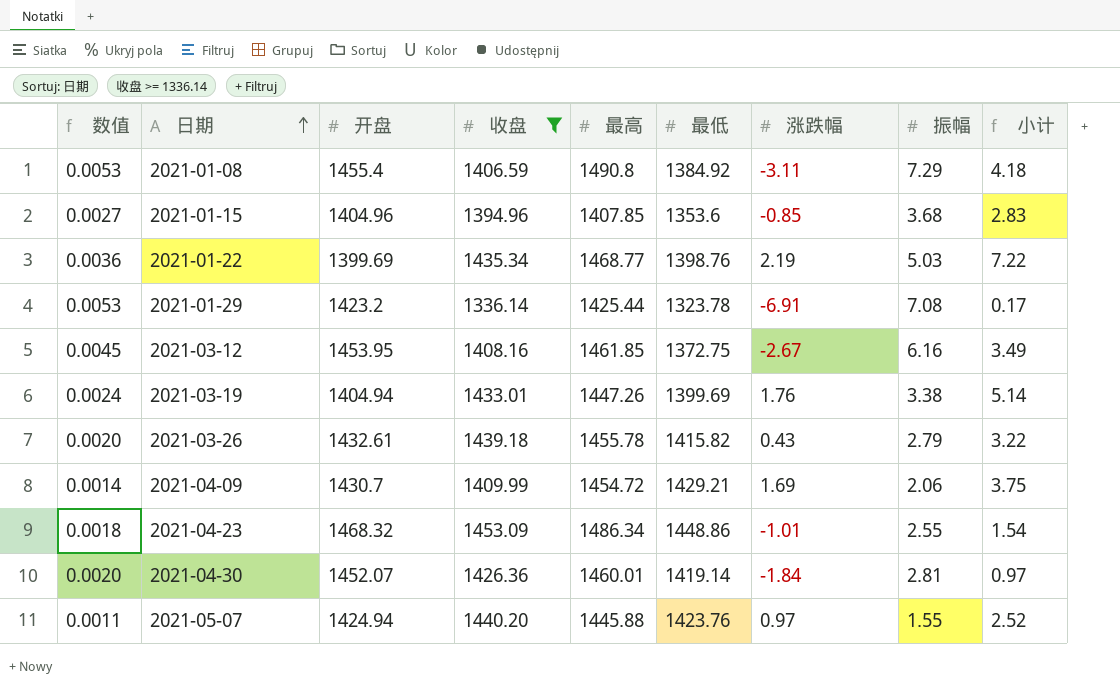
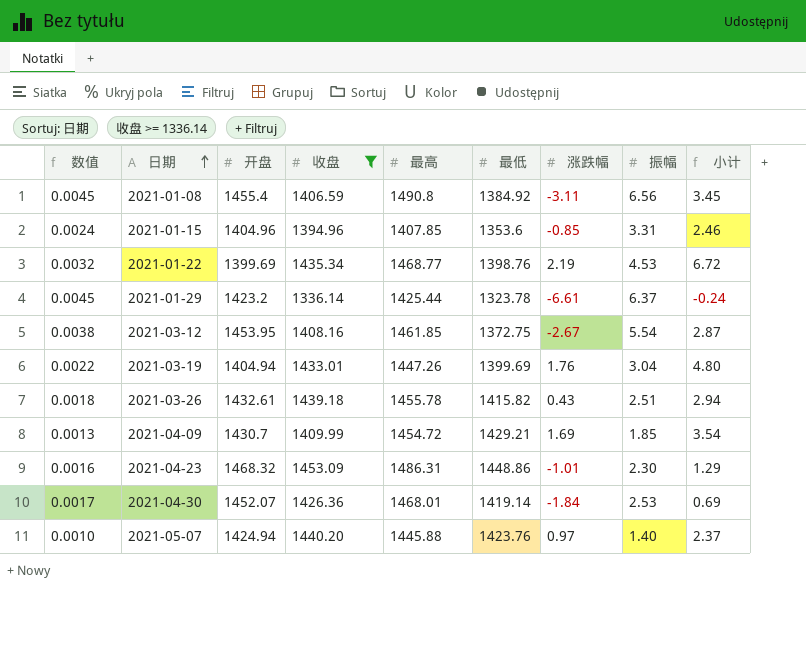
column 数值 | formula: [振幅] / [最低] -> [振幅] / [开盘]
2021-01-08 | 振幅: 7.29 -> 6.56
2021-01-08 | 小计: 4.18 -> 3.45
2021-01-15 | 振幅: 3.68 -> 3.31
2021-01-15 | 小计: 2.83 -> 2.46
2021-01-22 | 振幅: 5.03 -> 4.53
2021-01-22 | 小计: 7.22 -> 6.72
2021-01-29 | 涨跌幅: -6.91 -> -6.61
2021-01-29 | 振幅: 7.08 -> 6.37
2021-01-29 | 小计: 0.17 -> -0.24
2021-03-12 | 振幅: 6.16 -> 5.54
2021-03-12 | 小计: 3.49 -> 2.87
2021-03-19 | 振幅: 3.38 -> 3.04
2021-03-19 | 小计: 5.14 -> 4.80
2021-03-26 | 振幅: 2.79 -> 2.51
2021-03-26 | 小计: 3.22 -> 2.94
2021-04-09 | 振幅: 2.06 -> 1.85
2021-04-09 | 小计: 3.75 -> 3.54
2021-04-23 | 最高: 1486.34 -> 1486.31
2021-04-23 | 振幅: 2.55 -> 2.30
2021-04-23 | 小计: 1.54 -> 1.29
2021-04-30 | 最高: 1460.01 -> 1468.01
2021-04-30 | 振幅: 2.81 -> 2.53
2021-04-30 | 小计: 0.97 -> 0.69
2021-05-07 | 振幅: 1.55 -> 1.40
2021-05-07 | 小计: 2.52 -> 2.37

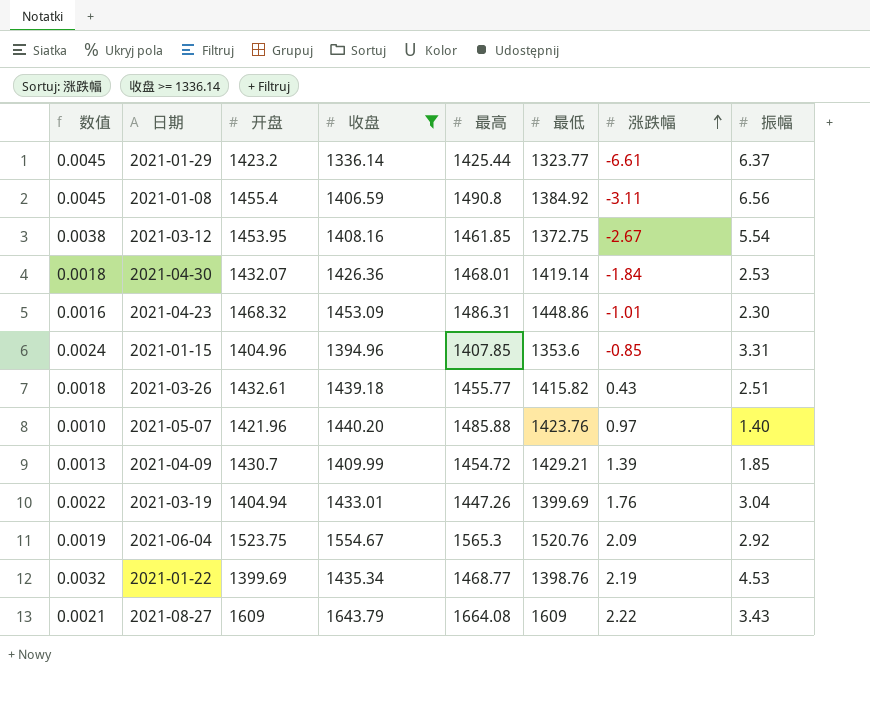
row order: 日期 ascending -> 涨跌幅 ascending
column 小计 | formula: [涨跌幅] + [振幅] -> none
2021-01-29 | 最低: 1323.78 -> 1323.77
2021-04-30 | 数值: 0.0017 -> 0.0018
2021-04-30 | 开盘: 1452.07 -> 1432.07
2021-03-26 | 最高: 1455.78 -> 1455.77
2021-05-07 | 开盘: 1424.94 -> 1421.96
2021-05-07 | 最高: 1445.88 -> 1485.88
2021-04-09 | 涨跌幅: 1.69 -> 1.39
row 2021-06-04: none -> 0.0019 | 1523.75 | 1554.67 | 1565.3 | 1520.76 | 2.09 | 2.92
row 2021-08-27: none -> 0.0021 | 1609 | 1643.79 | 1664.08 | 1609 | 2.22 | 3.43

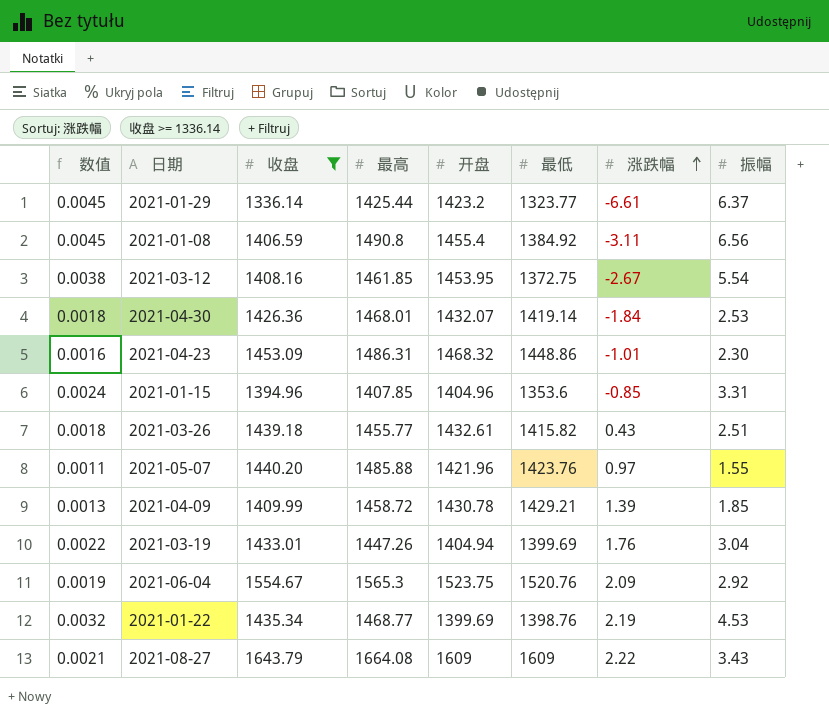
column 开盘 | position: 3 -> 5
2021-05-07 | 数值: 0.0010 -> 0.0011
2021-05-07 | 振幅: 1.40 -> 1.55
2021-04-09 | 最高: 1454.72 -> 1458.72
2021-04-09 | 开盘: 1430.7 -> 1430.78

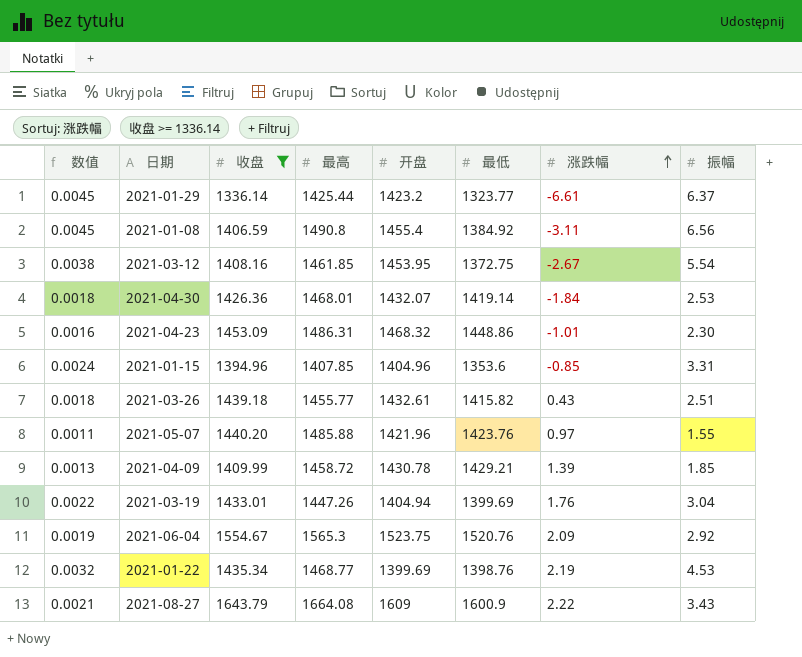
2021-08-27 | 最低: 1609 -> 1600.9

